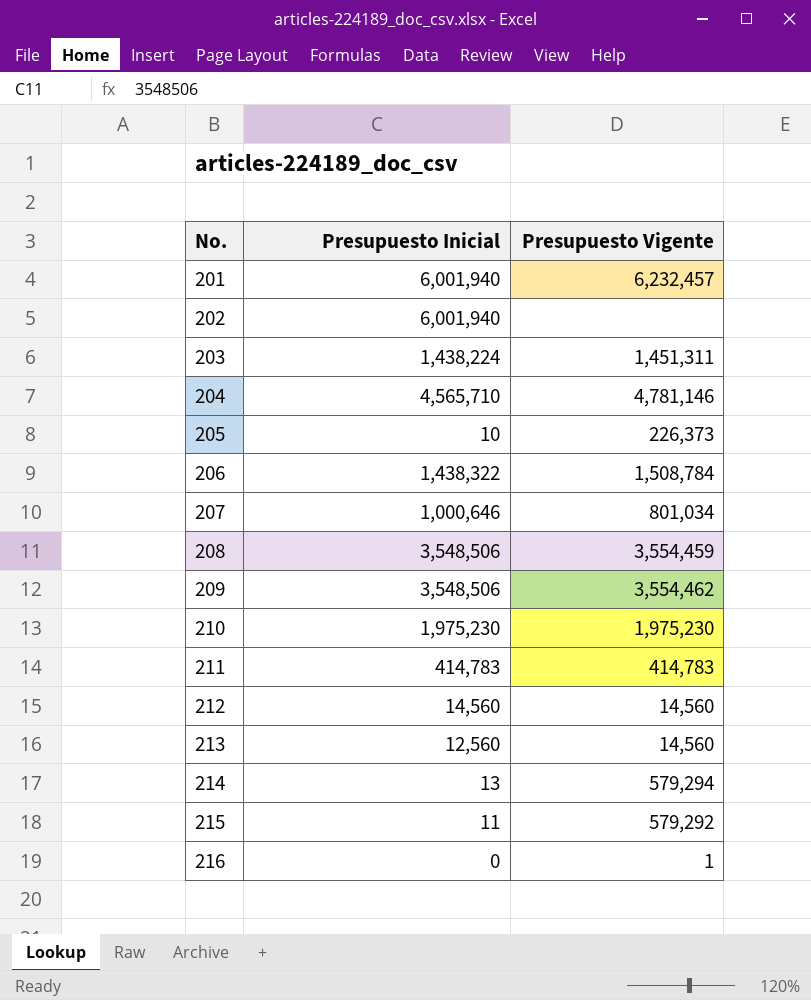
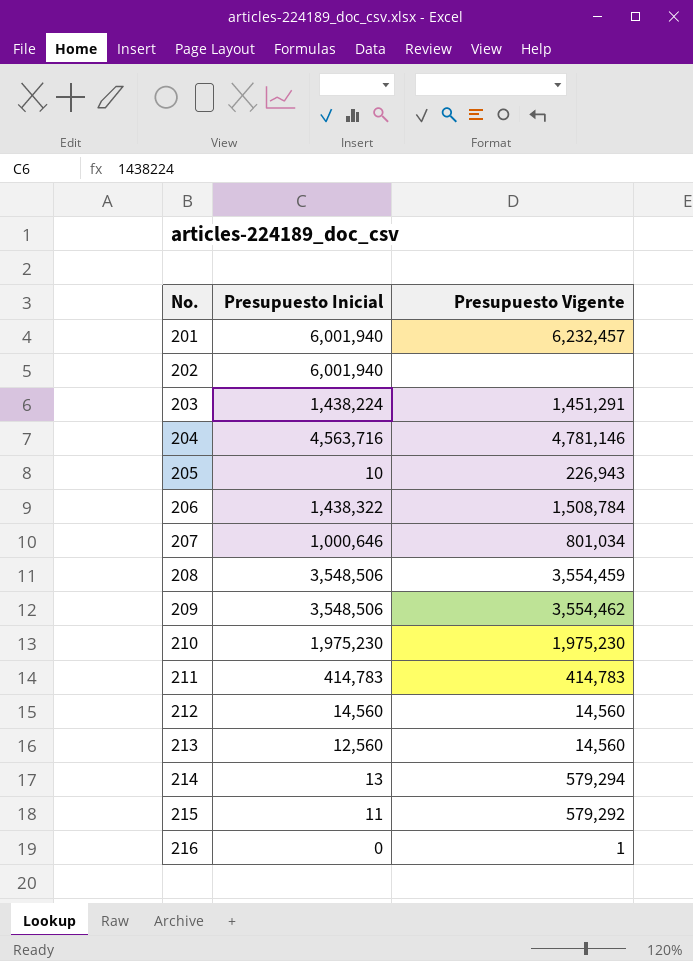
203 | Presupuesto Vigente: 1,451,311 -> 1,451,291
204 | Presupuesto Inicial: 4,565,710 -> 4,563,716
205 | Presupuesto Vigente: 226,373 -> 226,943

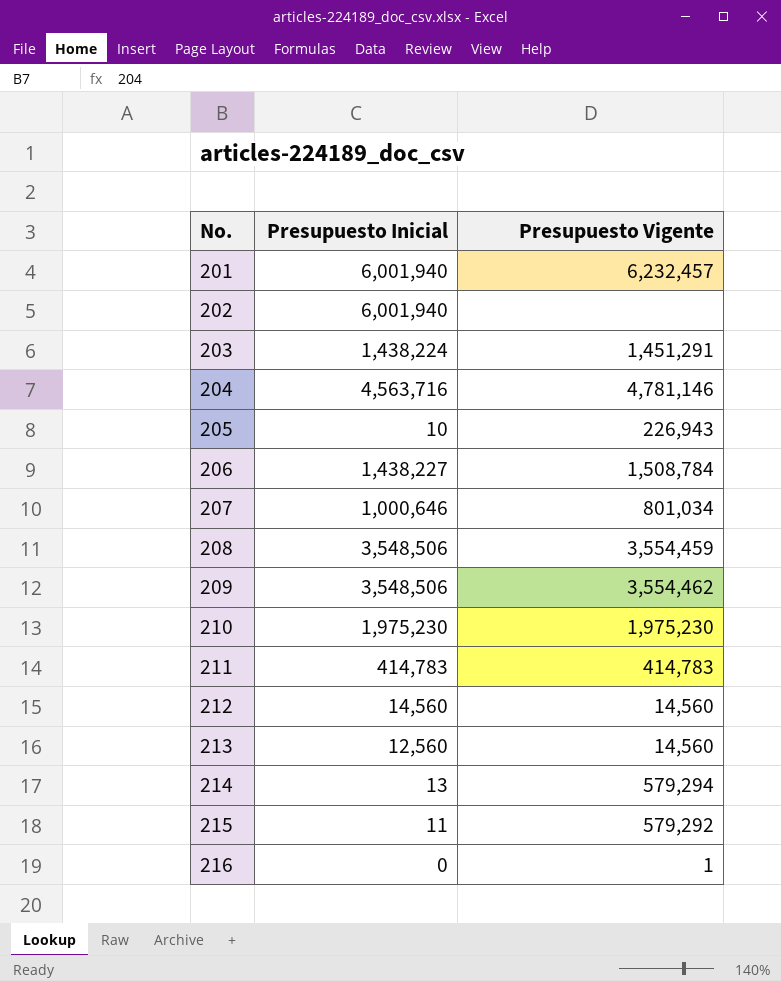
206 | Presupuesto Inicial: 1,438,322 -> 1,438,227

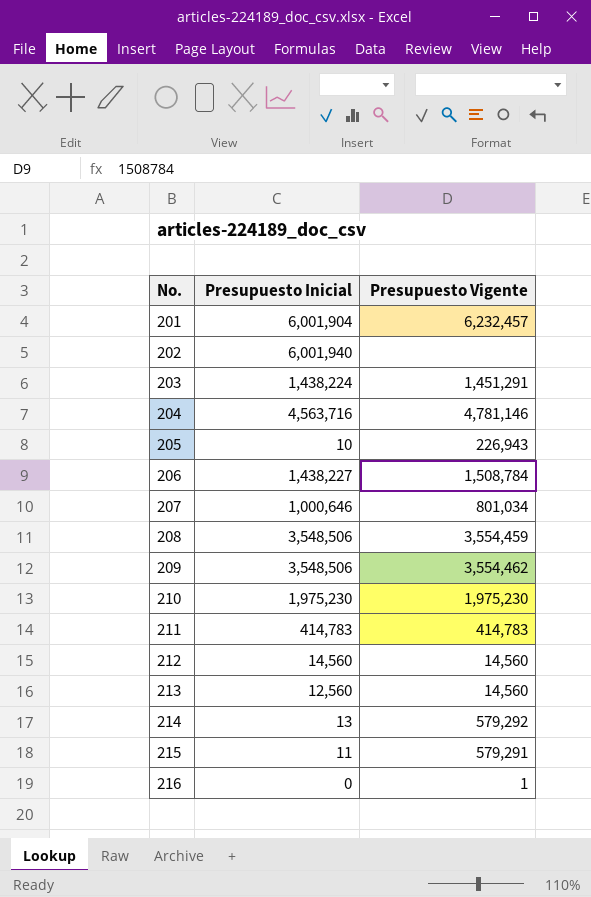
201 | Presupuesto Inicial: 6,001,940 -> 6,001,904
214 | Presupuesto Vigente: 579,294 -> 579,292
215 | Presupuesto Vigente: 579,292 -> 579,291

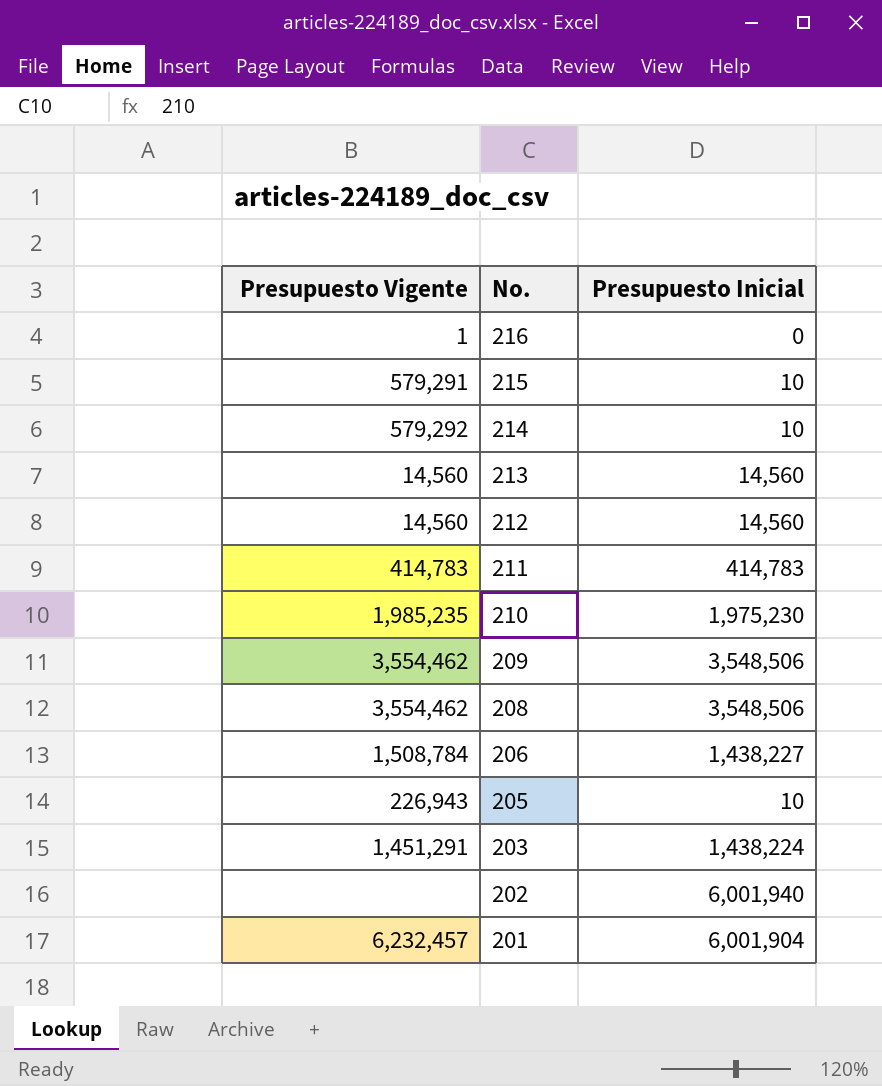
row order: No. ascending -> No. descending
column Presupuesto Vigente | position: 3 -> 1
row 204: 4,563,716 | 4,781,146 -> none
row 207: 1,000,646 | 801,034 -> none
215 | Presupuesto Inicial: 11 -> 10
214 | Presupuesto Inicial: 13 -> 10
213 | Presupuesto Inicial: 12,560 -> 14,560
210 | Presupuesto Vigente: 1,975,230 -> 1,985,235
208 | Presupuesto Vigente: 3,554,459 -> 3,554,462

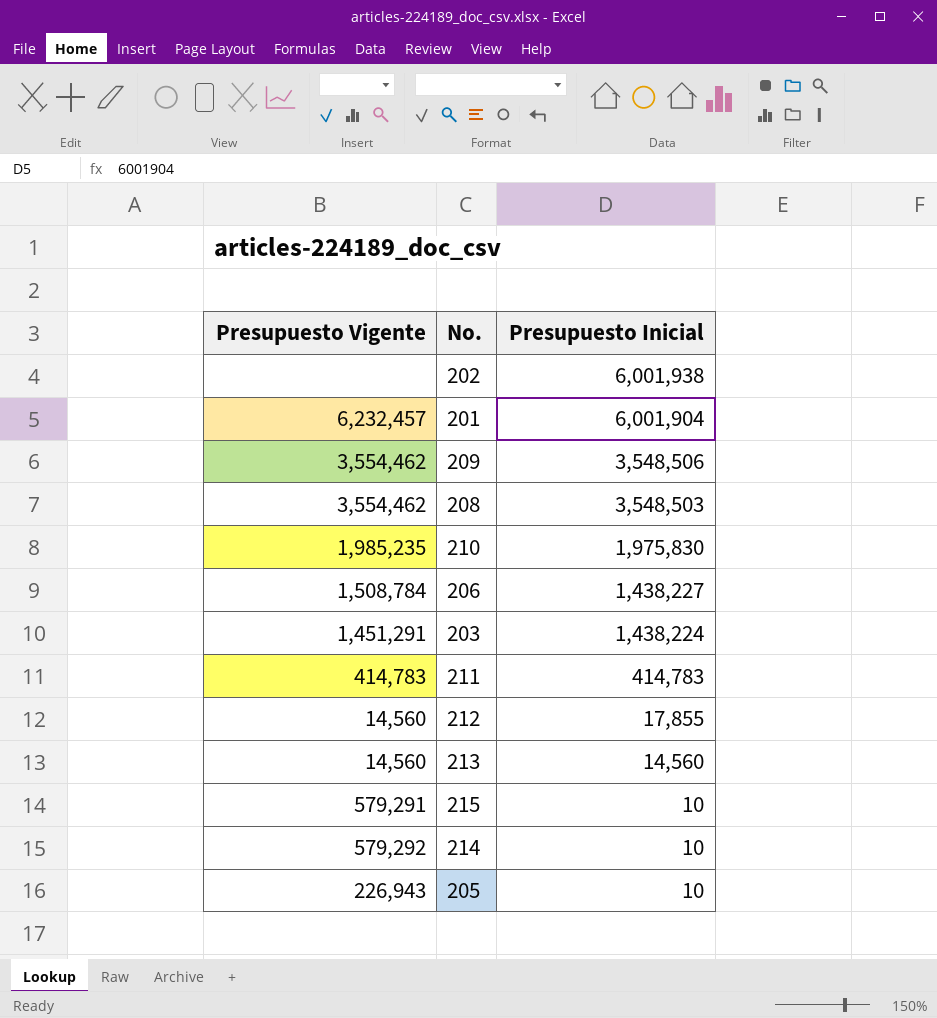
row order: No. descending -> Presupuesto Inicial descending
row 216: 1 | 0 -> none
202 | Presupuesto Inicial: 6,001,940 -> 6,001,938
208 | Presupuesto Inicial: 3,548,506 -> 3,548,503
210 | Presupuesto Inicial: 1,975,230 -> 1,975,830
212 | Presupuesto Inicial: 14,560 -> 17,855

